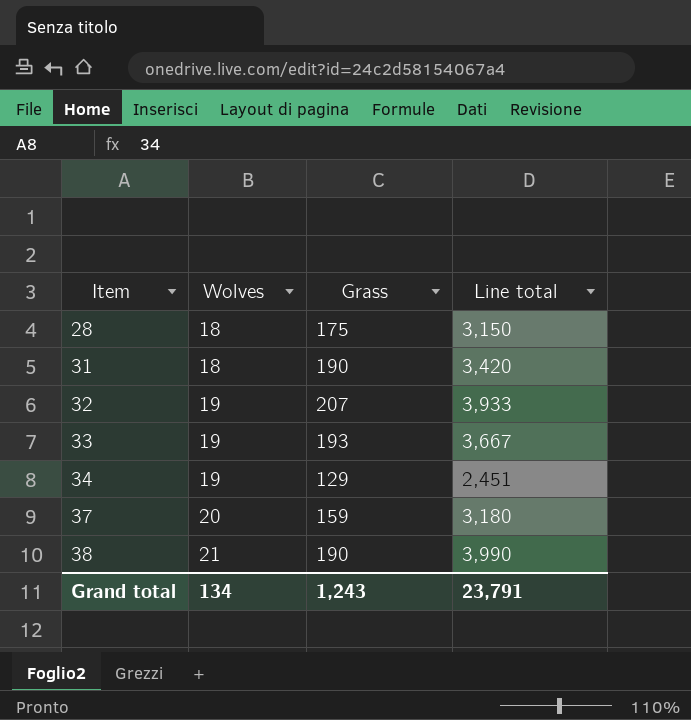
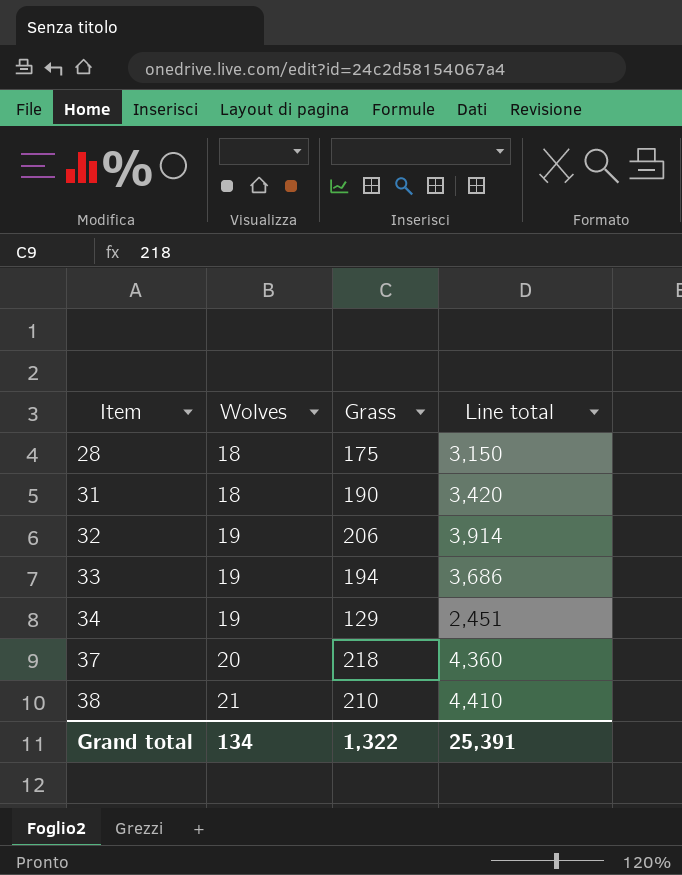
32 | Grass: 207 -> 206
32 | Line total: 3,933 -> 3,914
33 | Grass: 193 -> 194
33 | Line total: 3,667 -> 3,686
37 | Grass: 159 -> 218
37 | Line total: 3,180 -> 4,360
38 | Grass: 190 -> 210
38 | Line total: 3,990 -> 4,410
Grand total | Grass: 1,243 -> 1,322
Grand total | Line total: 23,791 -> 25,391

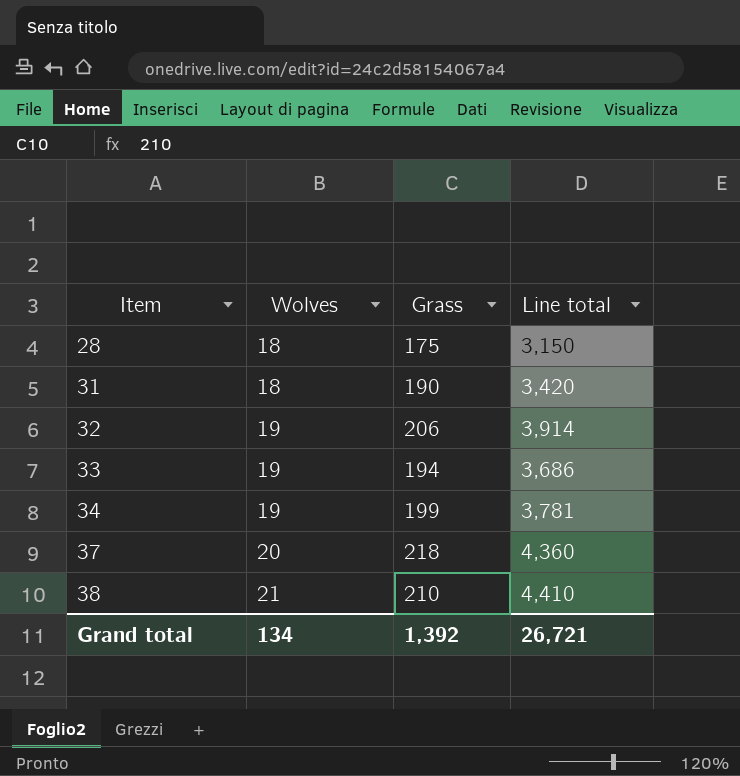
34 | Grass: 129 -> 199
34 | Line total: 2,451 -> 3,781
Grand total | Grass: 1,322 -> 1,392
Grand total | Line total: 25,391 -> 26,721

